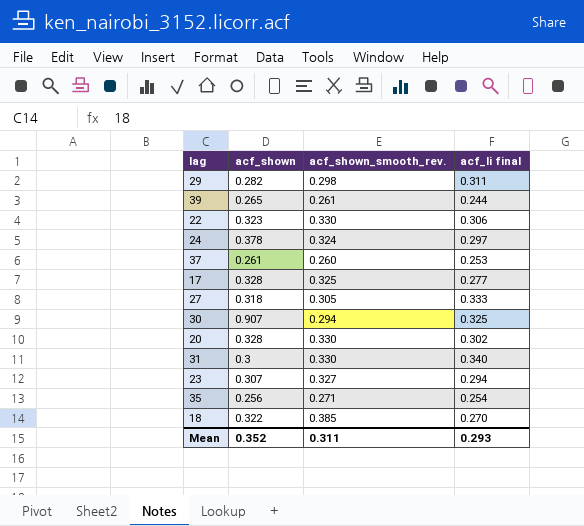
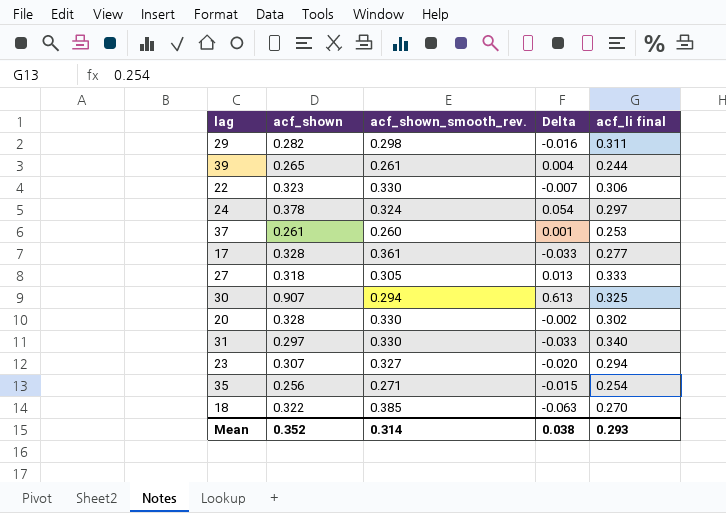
column Delta | formula: none -> [acf_shown] - [acf_shown_smooth_rev.]
17 | acf_shown_smooth_rev.: 0.325 -> 0.361
31 | acf_shown: 0.3 -> 0.297
Mean | acf_shown_smooth_rev.: 0.311 -> 0.314

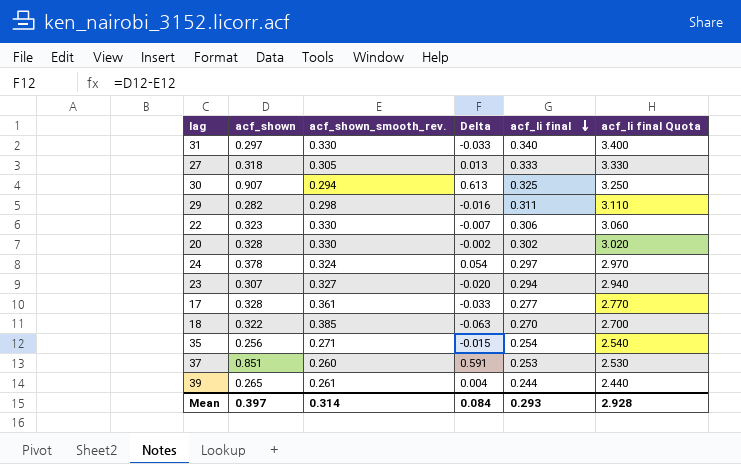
row order: none -> acf_li final descending
column acf_li final Quota | formula: none -> [acf_li final] * 10
37 | acf_shown: 0.261 -> 0.851
37 | Delta: 0.001 -> 0.591
Mean | acf_shown: 0.352 -> 0.397
Mean | Delta: 0.038 -> 0.084

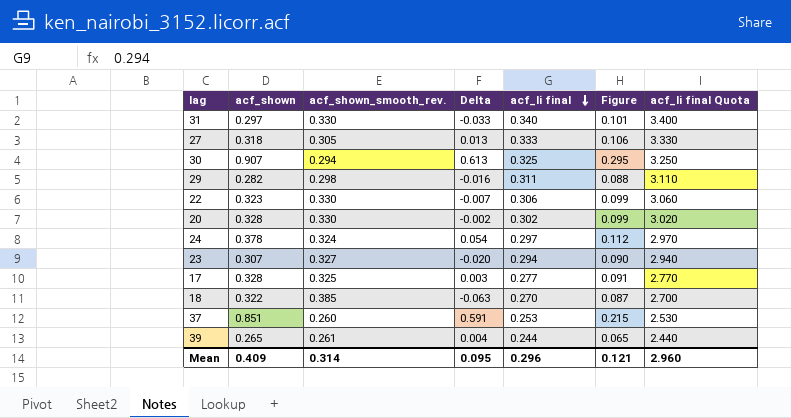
column Figure | formula: none -> [acf_shown] * [acf_li final]
row 35: 0.256 | 0.271 | -0.015 | 0.254 | 2.540 -> none
17 | acf_shown_smooth_rev.: 0.361 -> 0.325
17 | Delta: -0.033 -> 0.003
Mean | acf_shown: 0.397 -> 0.409
Mean | Delta: 0.084 -> 0.095
Mean | acf_li final: 0.293 -> 0.296
Mean | acf_li final Quota: 2.928 -> 2.960

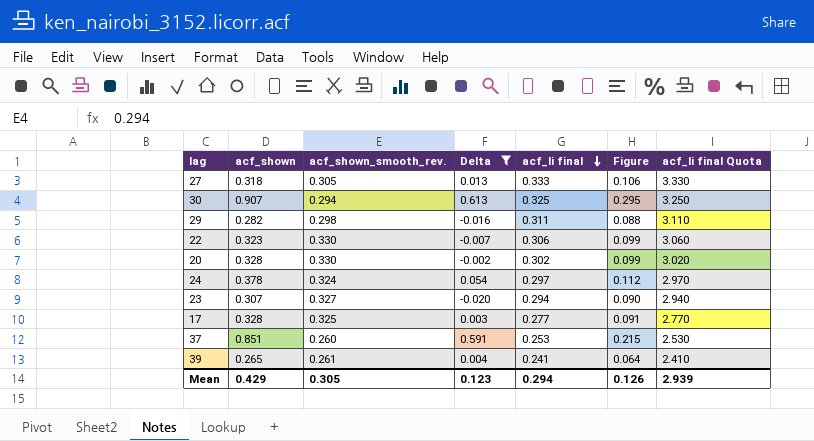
filter: none -> Delta >= -0.020
39 | acf_li final: 0.244 -> 0.241
39 | Figure: 0.065 -> 0.064
39 | acf_li final Quota: 2.440 -> 2.410
Mean | acf_shown: 0.409 -> 0.429
Mean | acf_shown_smooth_rev.: 0.314 -> 0.305
Mean | Delta: 0.095 -> 0.123
Mean | acf_li final: 0.296 -> 0.294
Mean | Figure: 0.121 -> 0.126
Mean | acf_li final Quota: 2.960 -> 2.939

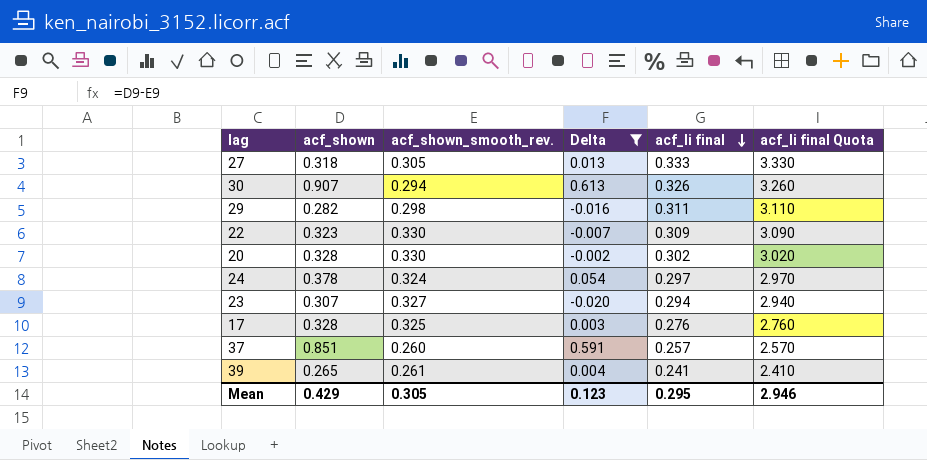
column Figure | formula: [acf_shown] * [acf_li final] -> none
30 | acf_li final: 0.325 -> 0.326
30 | acf_li final Quota: 3.250 -> 3.260
22 | acf_li final: 0.306 -> 0.309
22 | acf_li final Quota: 3.060 -> 3.090
17 | acf_li final: 0.277 -> 0.276
17 | acf_li final Quota: 2.770 -> 2.760
37 | acf_li final: 0.253 -> 0.257
37 | acf_li final Quota: 2.530 -> 2.570
Mean | acf_li final: 0.294 -> 0.295
Mean | acf_li final Quota: 2.939 -> 2.946

